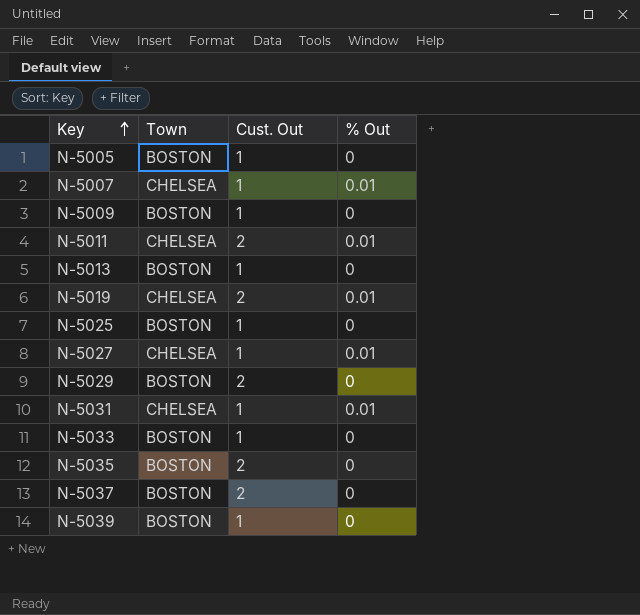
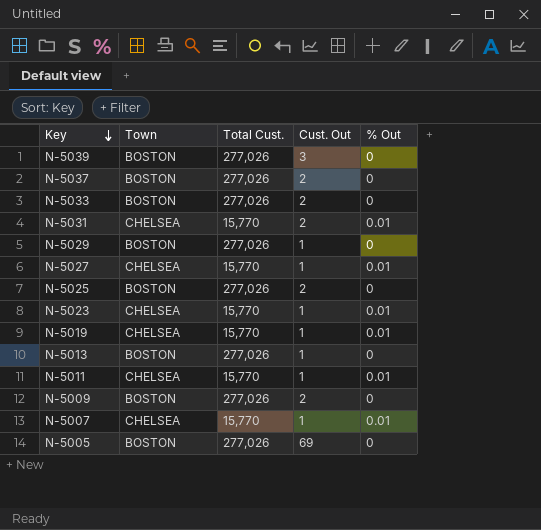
row order: Key ascending -> Key descending
column Total Cust. | position: none -> 3
row N-5035: BOSTON | 2 | 0 -> none
N-5039 | Cust. Out: 1 -> 3
N-5033 | Cust. Out: 1 -> 2
N-5031 | Cust. Out: 1 -> 2
N-5029 | Cust. Out: 2 -> 1
N-5025 | Cust. Out: 1 -> 2
row N-5023: none -> CHELSEA | 15,770 | 1 | 0.01
N-5019 | Cust. Out: 2 -> 1
N-5011 | Cust. Out: 2 -> 1
N-5009 | Cust. Out: 1 -> 2
N-5005 | Cust. Out: 1 -> 69

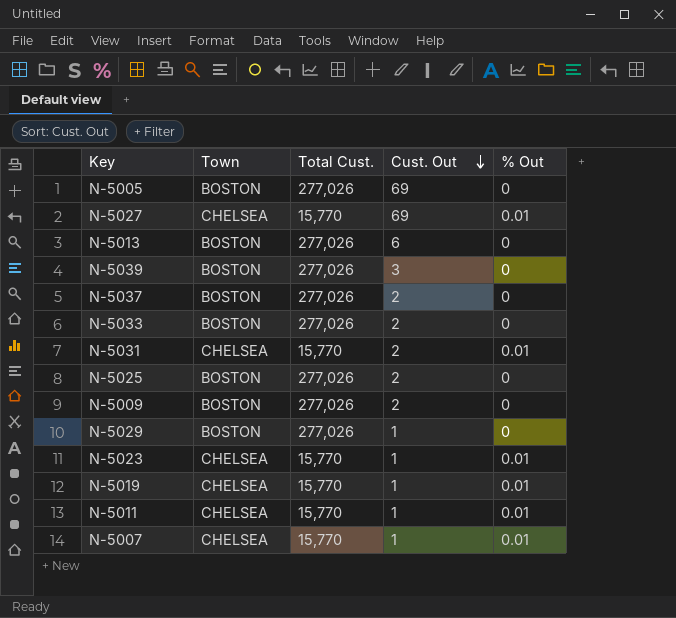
row order: Key descending -> Cust. Out descending
N-5027 | Cust. Out: 1 -> 69
N-5013 | Cust. Out: 1 -> 6

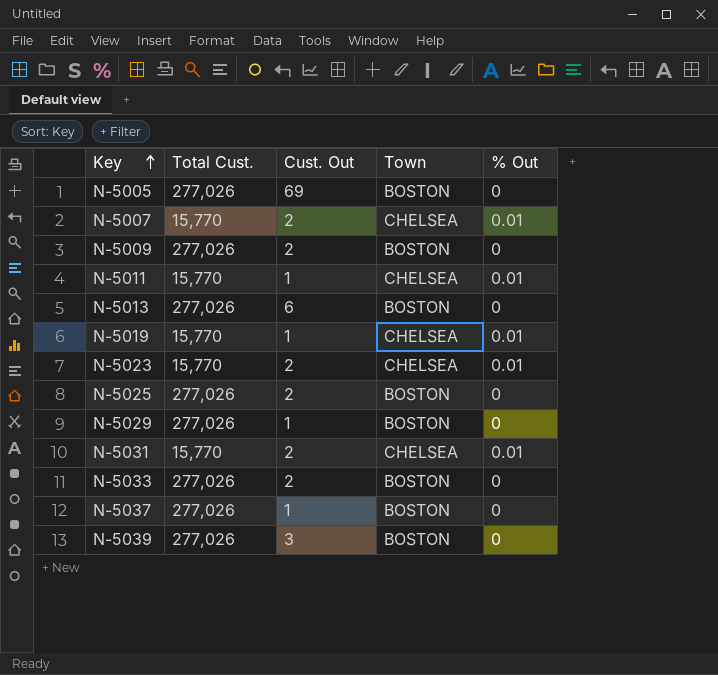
row order: Cust. Out descending -> Key ascending
column Town | position: 2 -> 4
row N-5027: CHELSEA | 15,770 | 69 | 0.01 -> none
N-5007 | Cust. Out: 1 -> 2
N-5023 | Cust. Out: 1 -> 2
N-5037 | Cust. Out: 2 -> 1

